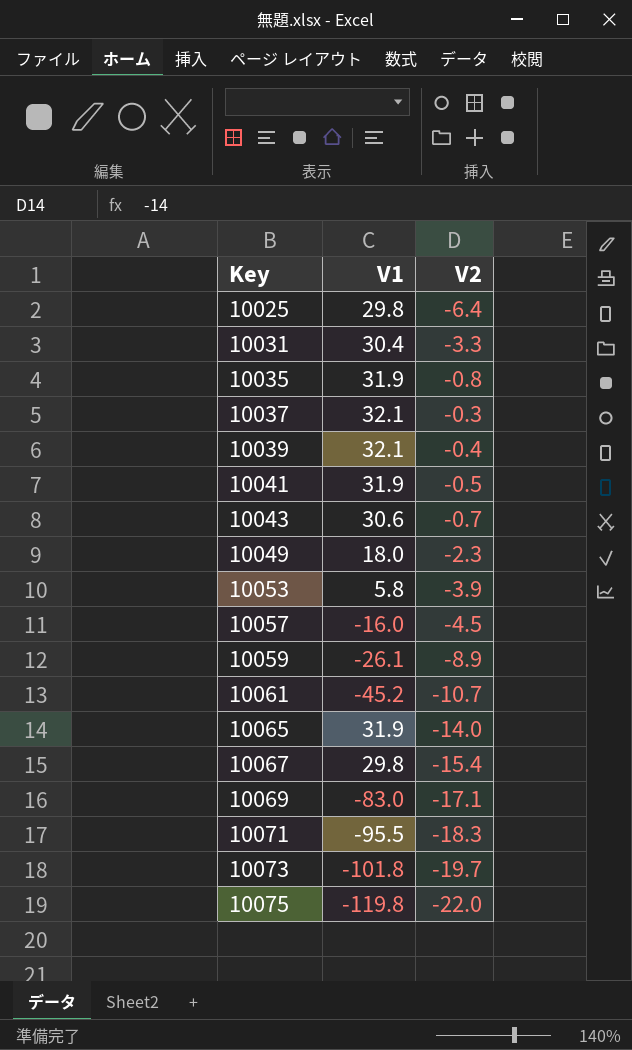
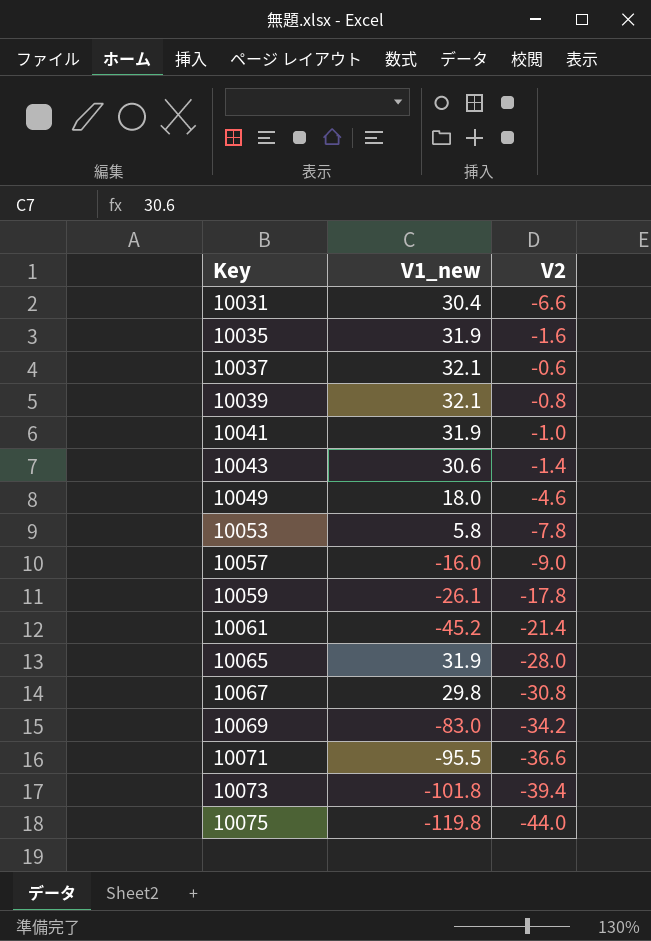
column name: V1 -> V1_new
row 10025: 29.8 | -6.4 -> none
10031 | V2: -3.3 -> -6.6
10035 | V2: -0.8 -> -1.6
10037 | V2: -0.3 -> -0.6
10039 | V2: -0.4 -> -0.8
10041 | V2: -0.5 -> -1.0
10043 | V2: -0.7 -> -1.4
10049 | V2: -2.3 -> -4.6
10053 | V2: -3.9 -> -7.8
10057 | V2: -4.5 -> -9.0
10059 | V2: -8.9 -> -17.8
10061 | V2: -10.7 -> -21.4
10065 | V2: -14.0 -> -28.0
10067 | V2: -15.4 -> -30.8
10069 | V2: -17.1 -> -34.2
10071 | V2: -18.3 -> -36.6
10073 | V2: -19.7 -> -39.4
10075 | V2: -22.0 -> -44.0

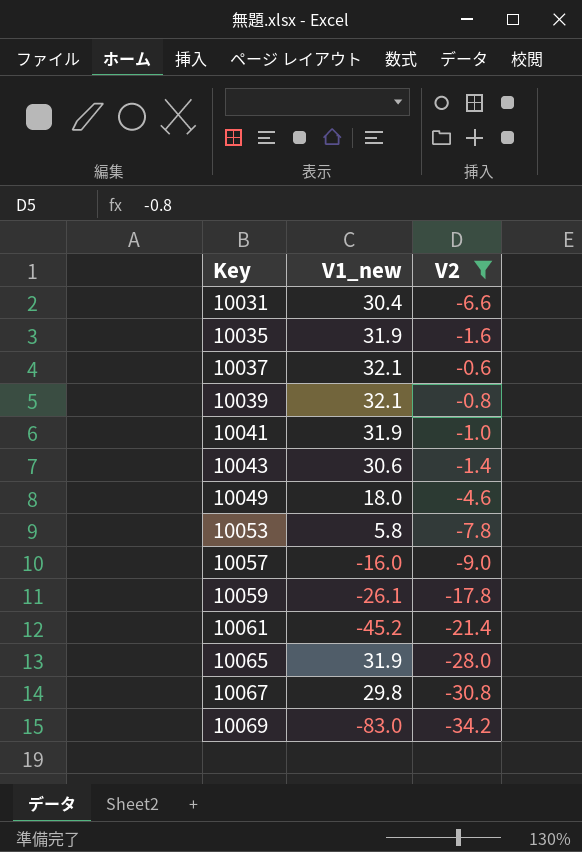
filter: none -> V2 >= -34.2

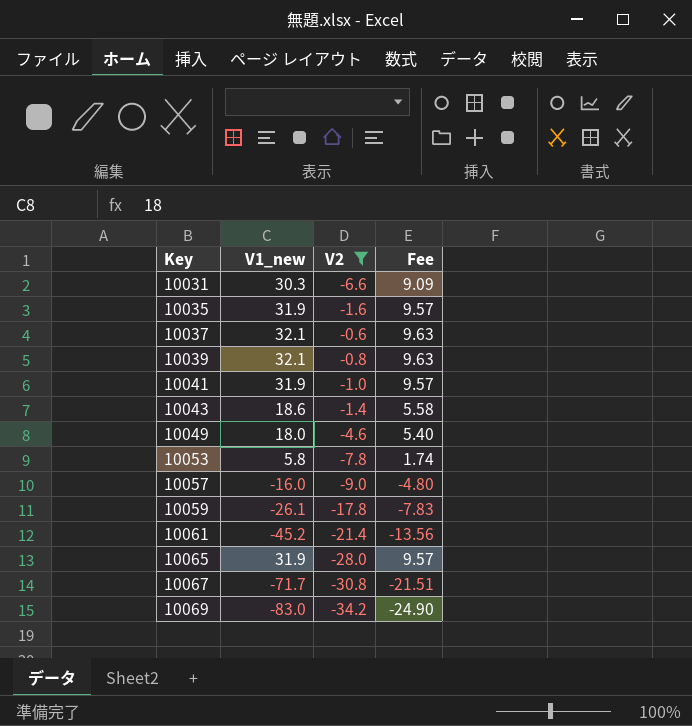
column Fee | formula: none -> [V1_new] * 0.3
10031 | V1_new: 30.4 -> 30.3
10043 | V1_new: 30.6 -> 18.6
10067 | V1_new: 29.8 -> -71.7

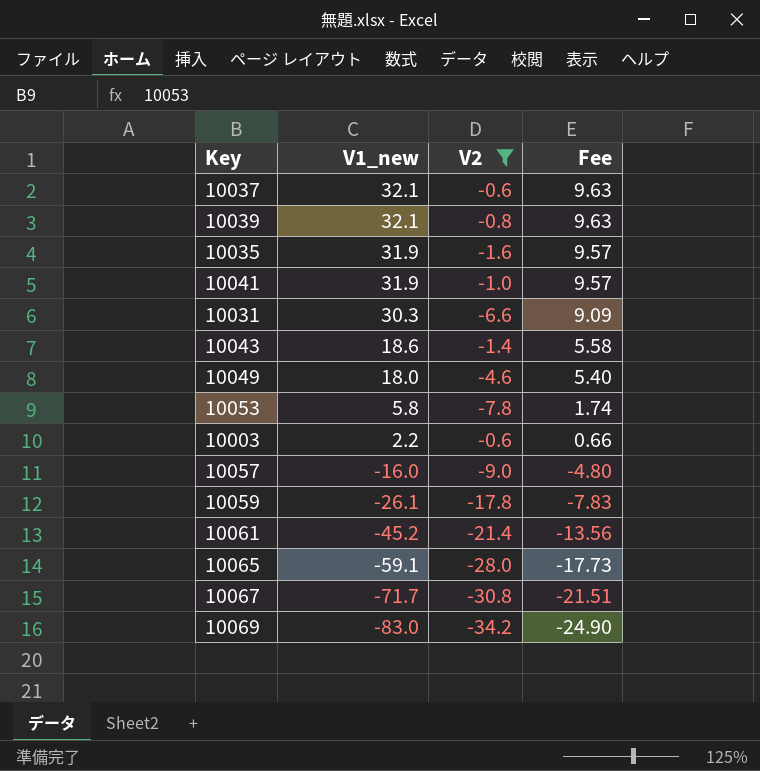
row order: Key ascending -> V1_new descending
row 10003: none -> 2.2 | -0.6 | 0.66
10065 | V1_new: 31.9 -> -59.1
10065 | Fee: 9.57 -> -17.73

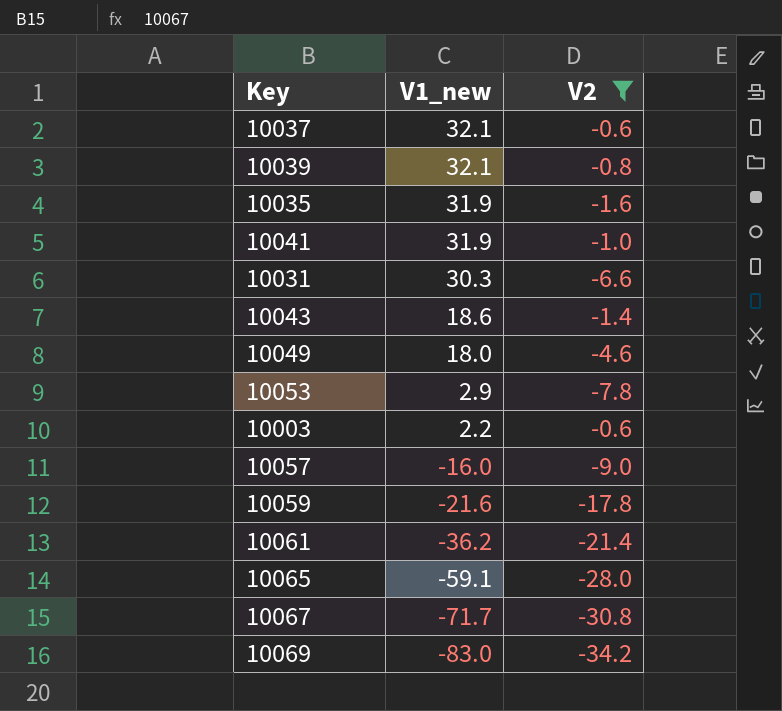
column Fee | formula: [V1_new] * 0.3 -> none
10053 | V1_new: 5.8 -> 2.9
10059 | V1_new: -26.1 -> -21.6
10061 | V1_new: -45.2 -> -36.2

